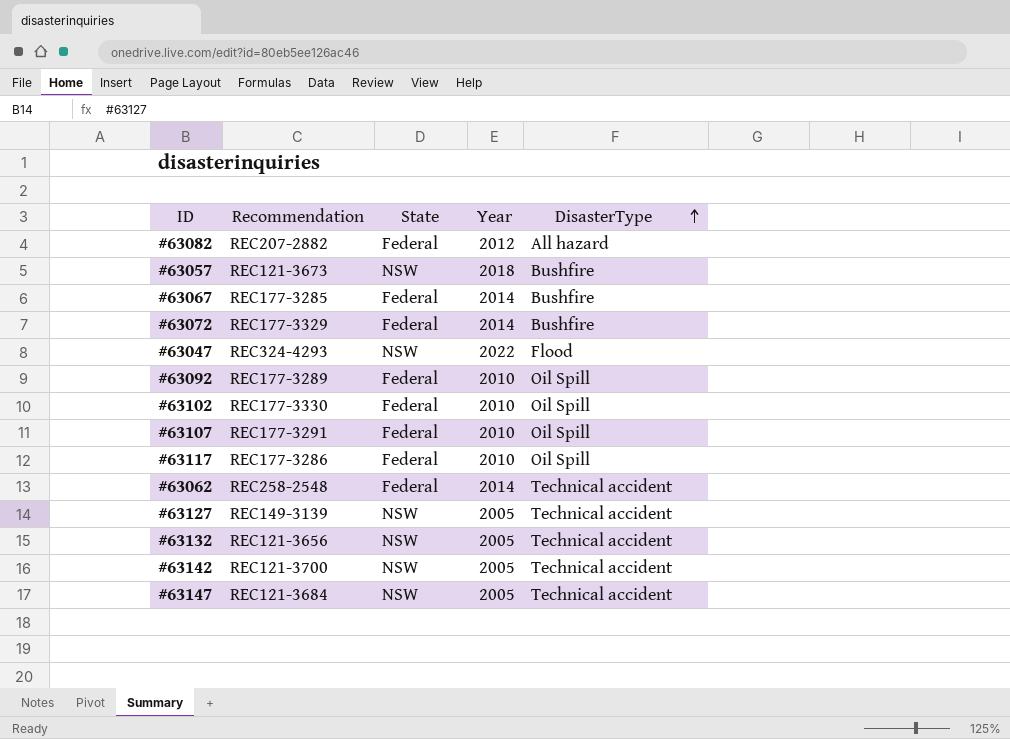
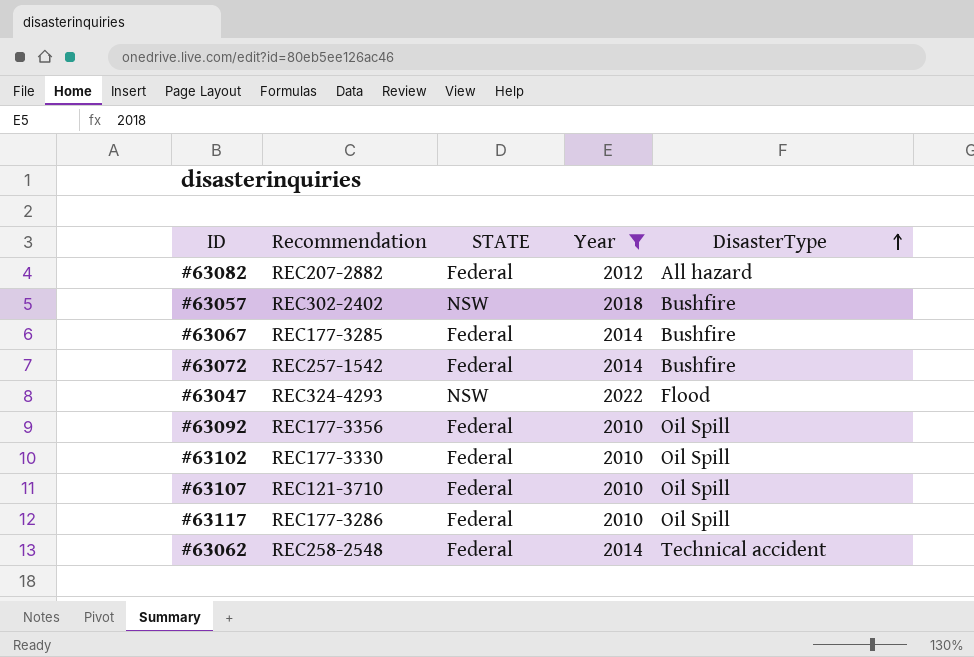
filter: none -> Year != 2005
column name: State -> STATE
#63057 | Recommendation: REC121-3673 -> REC302-2402
#63072 | Recommendation: REC177-3329 -> REC257-1542
#63092 | Recommendation: REC177-3289 -> REC177-3356
#63107 | Recommendation: REC177-3291 -> REC121-3710

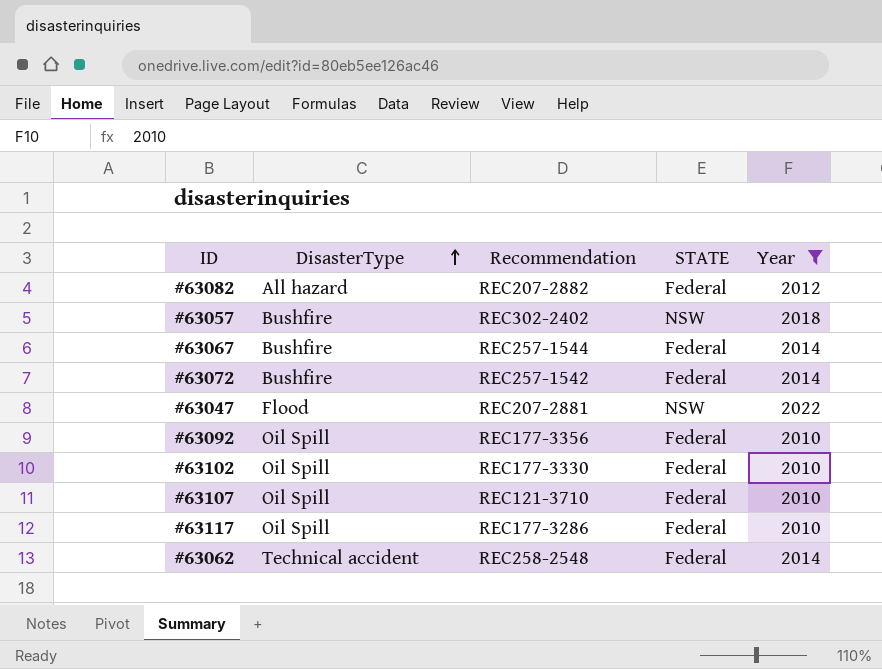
column DisasterType | position: 5 -> 2
#63067 | Recommendation: REC177-3285 -> REC257-1544
#63047 | Recommendation: REC324-4293 -> REC207-2881

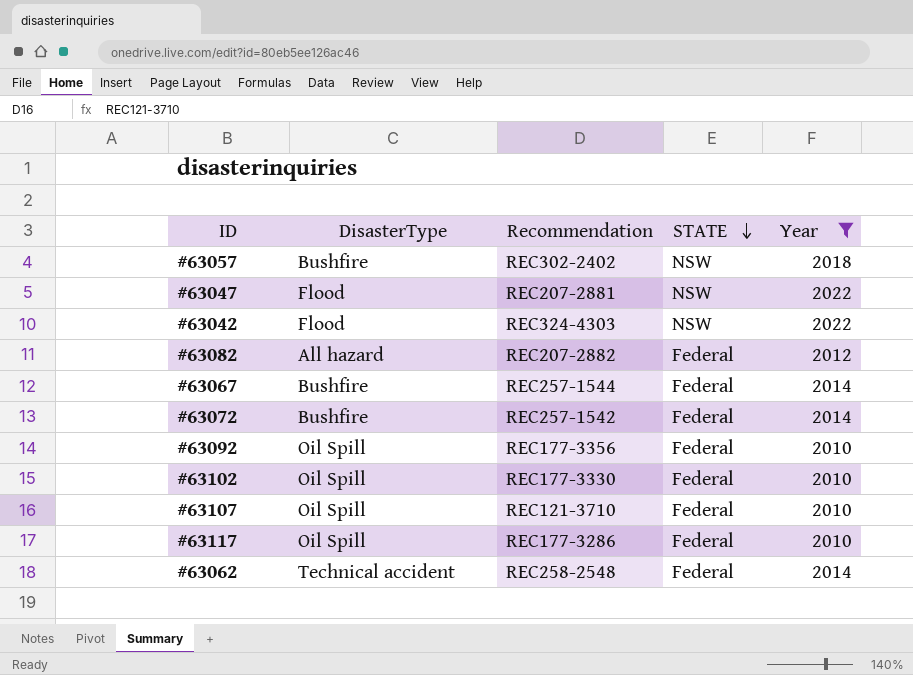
row order: DisasterType ascending -> STATE descending
row #63042: none -> Flood | REC324-4303 | NSW | 2022

